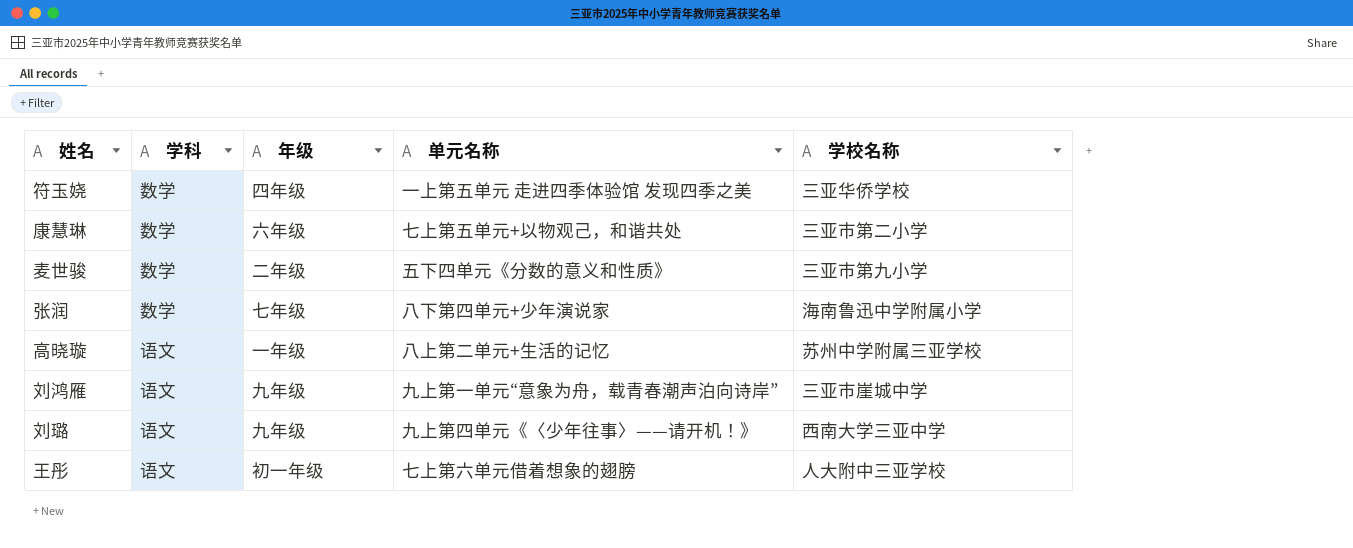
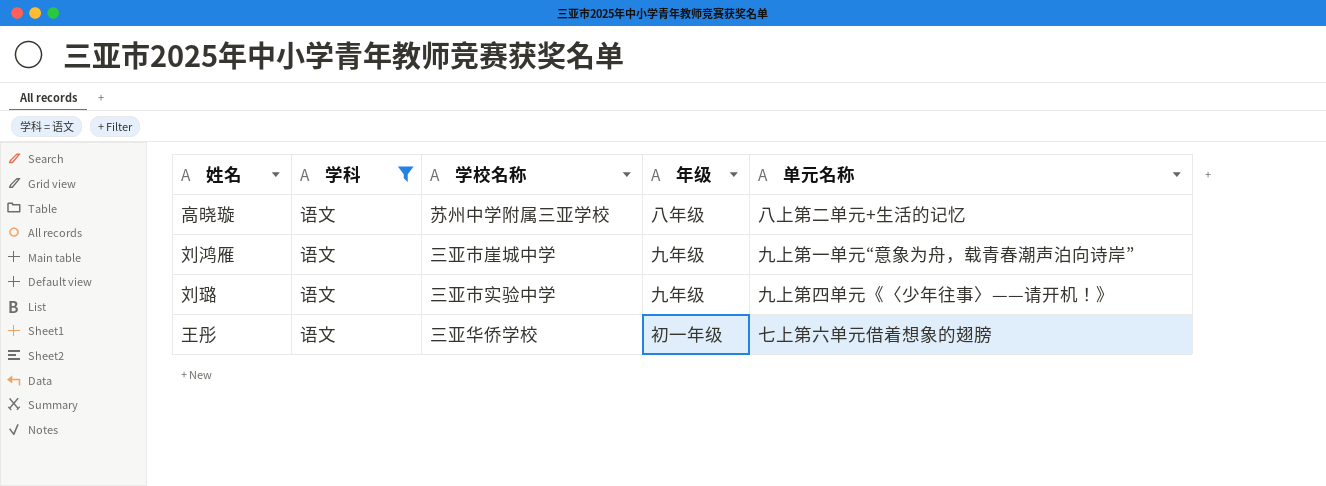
filter: none -> 学科 = 语文
column 学校名称 | position: 5 -> 3
高晓璇 | 年级: 一年级 -> 八年级
刘璐 | 学校名称: 西南大学三亚中学 -> 三亚市实验中学
王彤 | 学校名称: 人大附中三亚学校 -> 三亚华侨学校

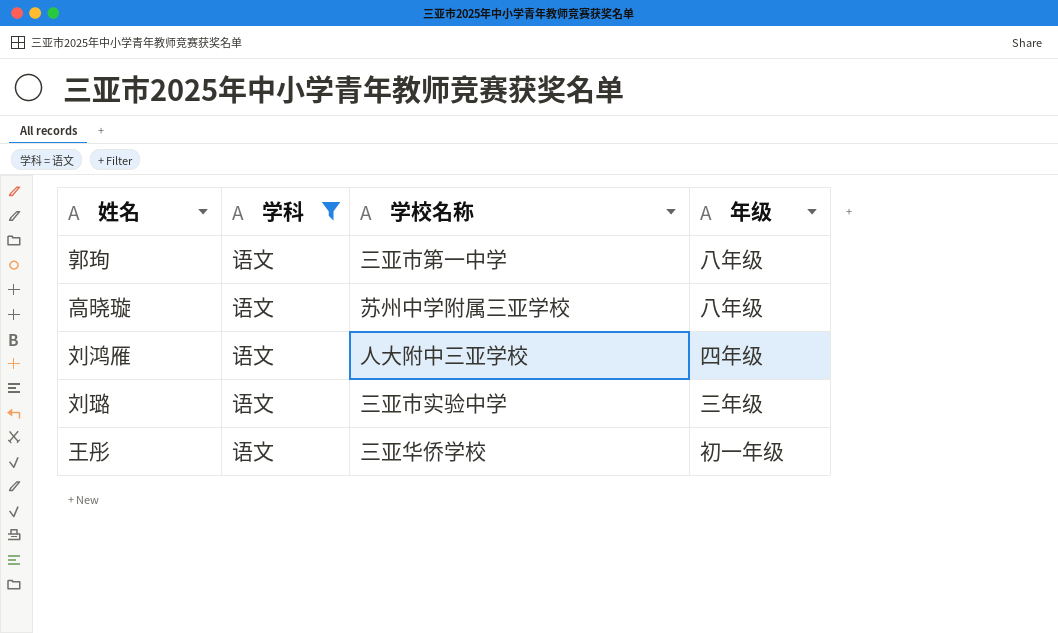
column 单元名称 | position: 5 -> none
row 郭珣: none -> 语文 | 三亚市第一中学 | 八年级
刘鸿雁 | 学校名称: 三亚市崖城中学 -> 人大附中三亚学校
刘鸿雁 | 年级: 九年级 -> 四年级
刘璐 | 年级: 九年级 -> 三年级

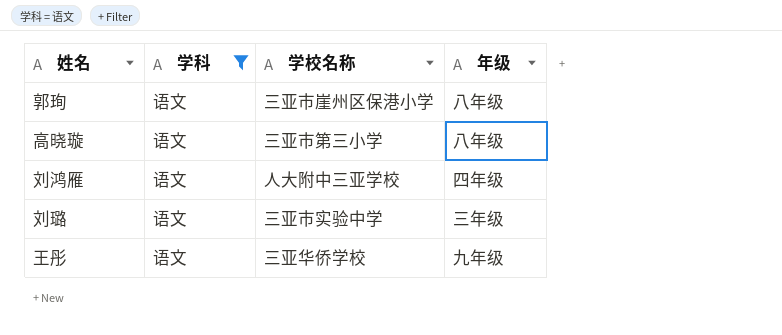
郭珣 | 学校名称: 三亚市第一中学 -> 三亚市崖州区保港小学
高晓璇 | 学校名称: 苏州中学附属三亚学校 -> 三亚市第三小学
王彤 | 年级: 初一年级 -> 九年级

